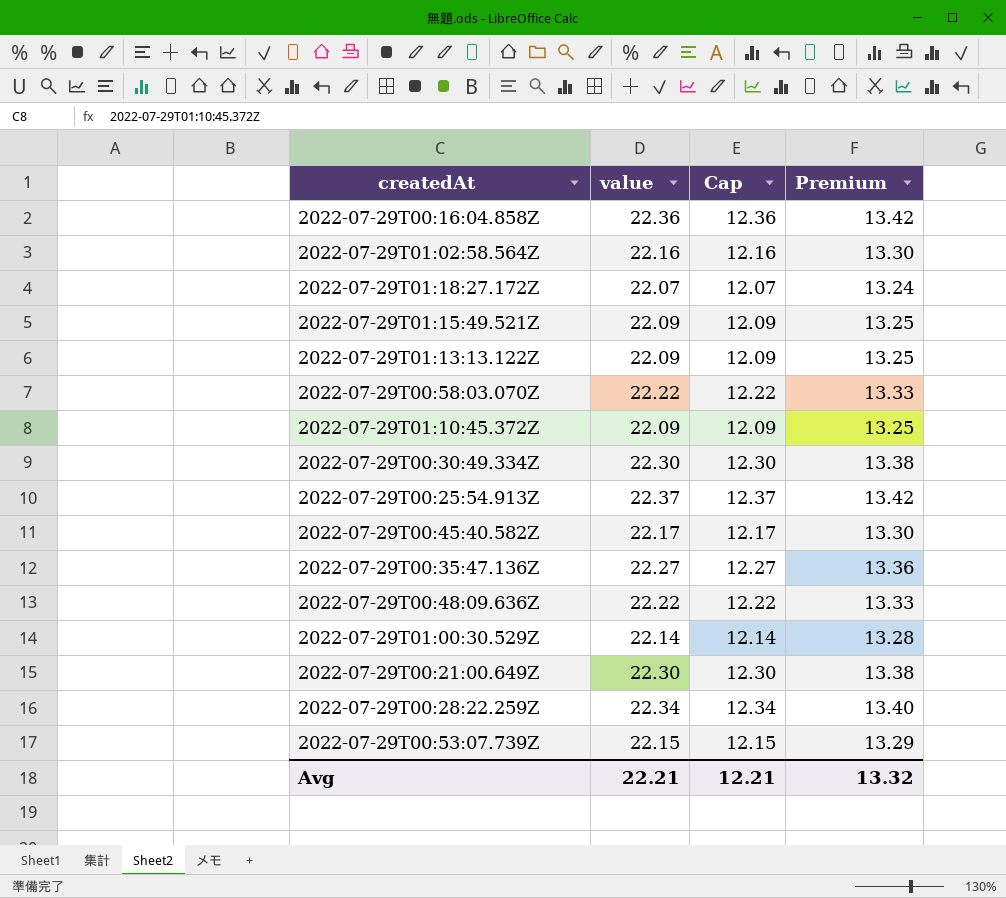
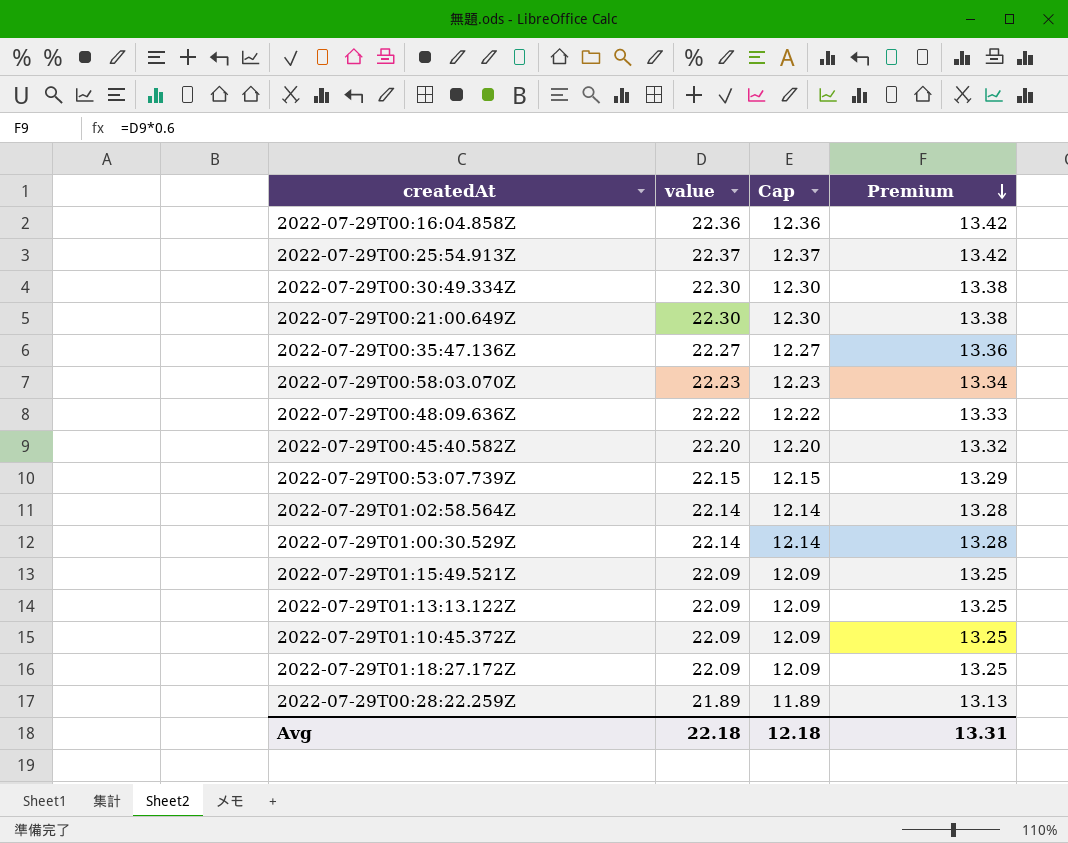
row order: none -> Premium descending
2022-07-29T00:58:03.070Z | value: 22.22 -> 22.23
2022-07-29T00:58:03.070Z | Cap: 12.22 -> 12.23
2022-07-29T00:58:03.070Z | Premium: 13.33 -> 13.34
2022-07-29T00:45:40.582Z | value: 22.17 -> 22.20
2022-07-29T00:45:40.582Z | Cap: 12.17 -> 12.20
2022-07-29T00:45:40.582Z | Premium: 13.30 -> 13.32
2022-07-29T01:02:58.564Z | value: 22.16 -> 22.14
2022-07-29T01:02:58.564Z | Cap: 12.16 -> 12.14
2022-07-29T01:02:58.564Z | Premium: 13.30 -> 13.28
2022-07-29T01:18:27.172Z | value: 22.07 -> 22.09
2022-07-29T01:18:27.172Z | Cap: 12.07 -> 12.09
2022-07-29T01:18:27.172Z | Premium: 13.24 -> 13.25
2022-07-29T00:28:22.259Z | value: 22.34 -> 21.89
2022-07-29T00:28:22.259Z | Cap: 12.34 -> 11.89
2022-07-29T00:28:22.259Z | Premium: 13.40 -> 13.13
Avg | value: 22.21 -> 22.18
Avg | Cap: 12.21 -> 12.18
Avg | Premium: 13.32 -> 13.31

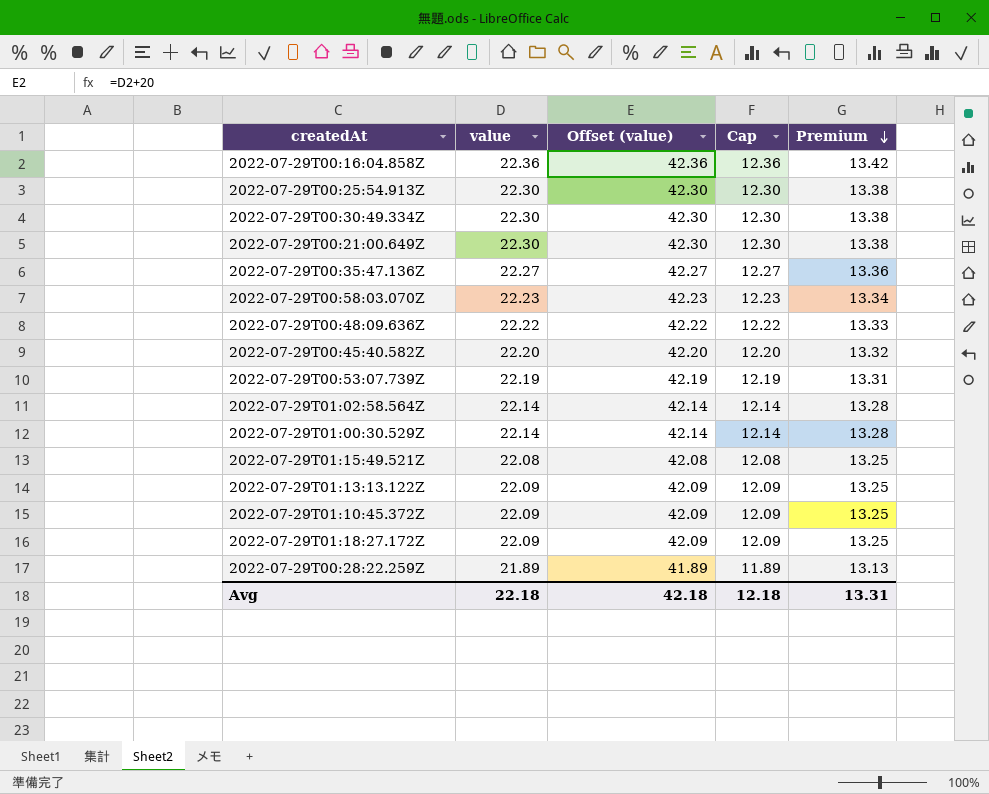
column Offset (value) | formula: none -> [value] + 20
2022-07-29T00:25:54.913Z | value: 22.37 -> 22.30
2022-07-29T00:25:54.913Z | Cap: 12.37 -> 12.30
2022-07-29T00:25:54.913Z | Premium: 13.42 -> 13.38
2022-07-29T00:53:07.739Z | value: 22.15 -> 22.19
2022-07-29T00:53:07.739Z | Cap: 12.15 -> 12.19
2022-07-29T00:53:07.739Z | Premium: 13.29 -> 13.31
2022-07-29T01:15:49.521Z | value: 22.09 -> 22.08
2022-07-29T01:15:49.521Z | Cap: 12.09 -> 12.08

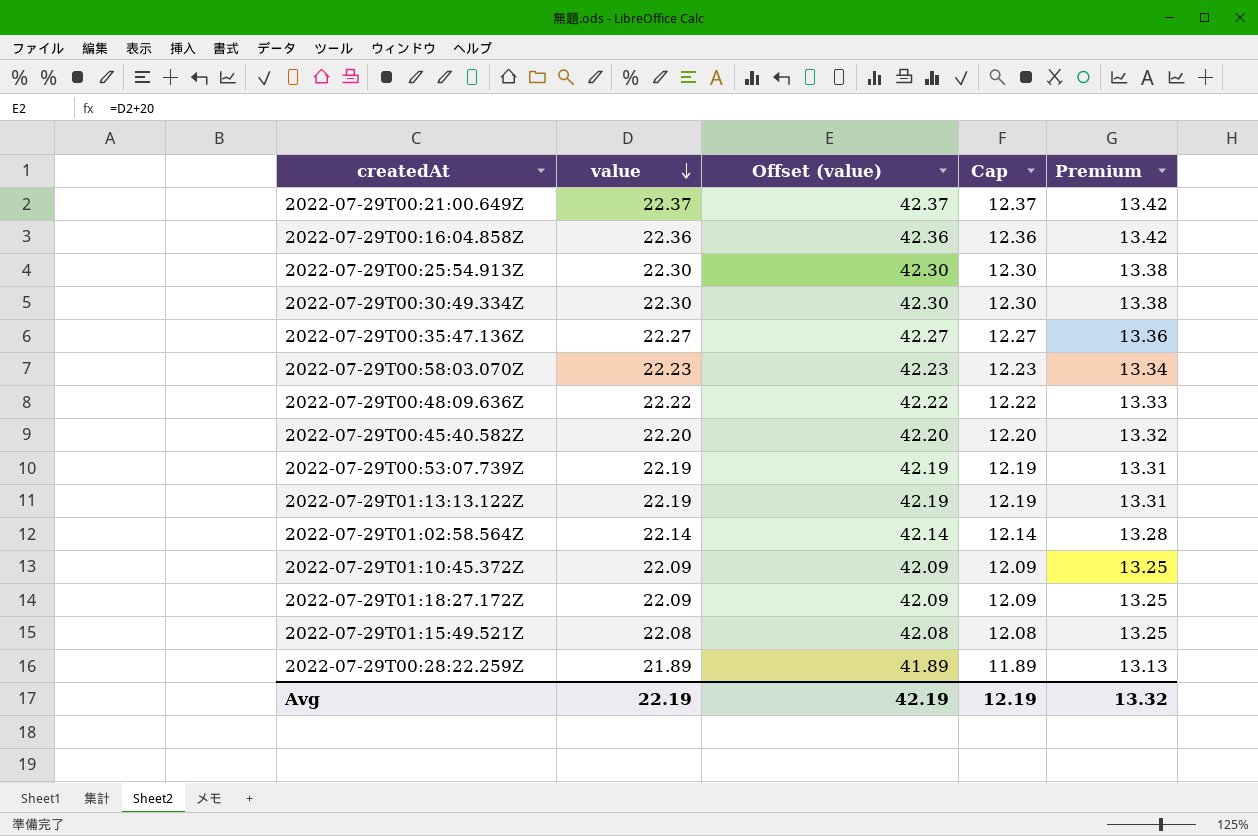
row order: Premium descending -> value descending
row 2022-07-29T01:00:30.529Z: 22.14 | 42.14 | 12.14 | 13.28 -> none
2022-07-29T00:21:00.649Z | value: 22.30 -> 22.37
2022-07-29T00:21:00.649Z | Offset (value): 42.30 -> 42.37
2022-07-29T00:21:00.649Z | Cap: 12.30 -> 12.37
2022-07-29T00:21:00.649Z | Premium: 13.38 -> 13.42
2022-07-29T01:13:13.122Z | value: 22.09 -> 22.19
2022-07-29T01:13:13.122Z | Offset (value): 42.09 -> 42.19
2022-07-29T01:13:13.122Z | Cap: 12.09 -> 12.19
2022-07-29T01:13:13.122Z | Premium: 13.25 -> 13.31
Avg | value: 22.18 -> 22.19
Avg | Offset (value): 42.18 -> 42.19
Avg | Cap: 12.18 -> 12.19
Avg | Premium: 13.31 -> 13.32

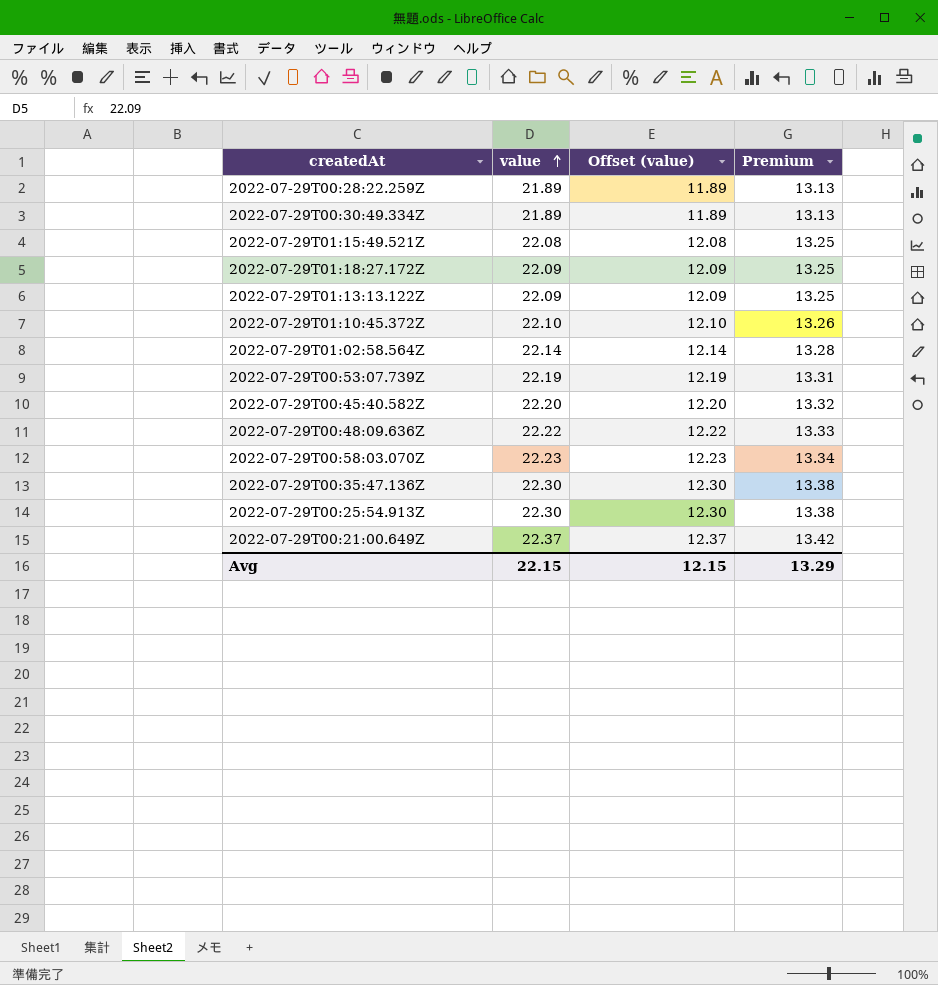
row order: value descending -> value ascending
column Cap | formula: [value] - 10 -> none
column Offset (value) | formula: [value] + 20 -> [value] - 10
row 2022-07-29T00:16:04.858Z: 22.36 | 42.36 | 12.36 | 13.42 -> none
2022-07-29T00:30:49.334Z | value: 22.30 -> 21.89
2022-07-29T00:30:49.334Z | Premium: 13.38 -> 13.13
2022-07-29T01:13:13.122Z | value: 22.19 -> 22.09
2022-07-29T01:13:13.122Z | Premium: 13.31 -> 13.25
2022-07-29T01:10:45.372Z | value: 22.09 -> 22.10
2022-07-29T01:10:45.372Z | Premium: 13.25 -> 13.26
2022-07-29T00:35:47.136Z | value: 22.27 -> 22.30
2022-07-29T00:35:47.136Z | Premium: 13.36 -> 13.38
Avg | value: 22.19 -> 22.15
Avg | Offset (value): 42.19 -> 12.15
Avg | Premium: 13.32 -> 13.29

